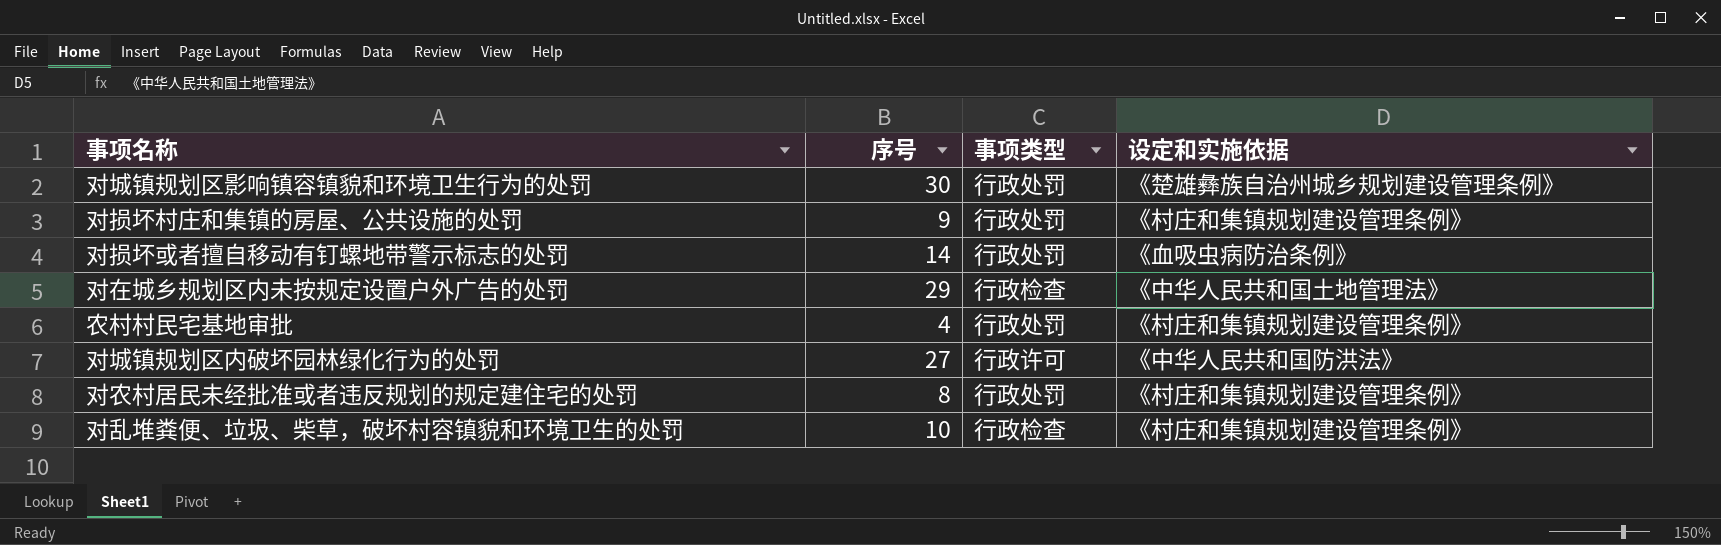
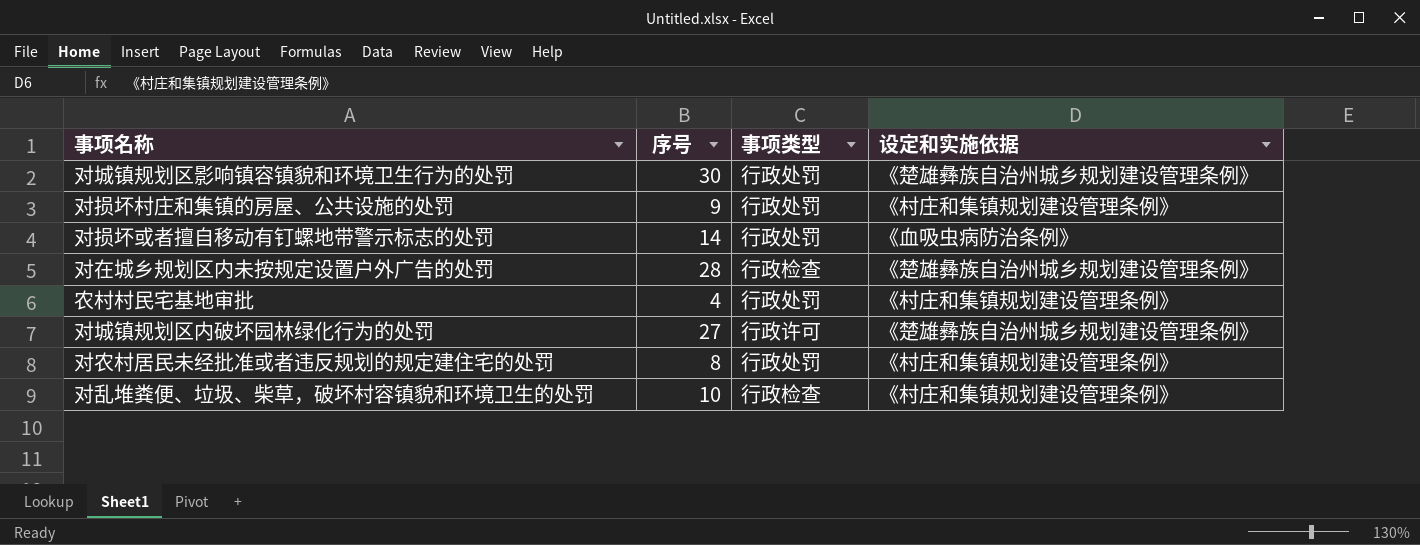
对在城乡规划区内未按规定设置户外广告的处罚 | 序号: 29 -> 28
对在城乡规划区内未按规定设置户外广告的处罚 | 设定和实施依据: 《中华人民共和国土地管理法》 -> 《楚雄彝族自治州城乡规划建设管理条例》
对城镇规划区内破坏园林绿化行为的处罚 | 设定和实施依据: 《中华人民共和国防洪法》 -> 《楚雄彝族自治州城乡规划建设管理条例》

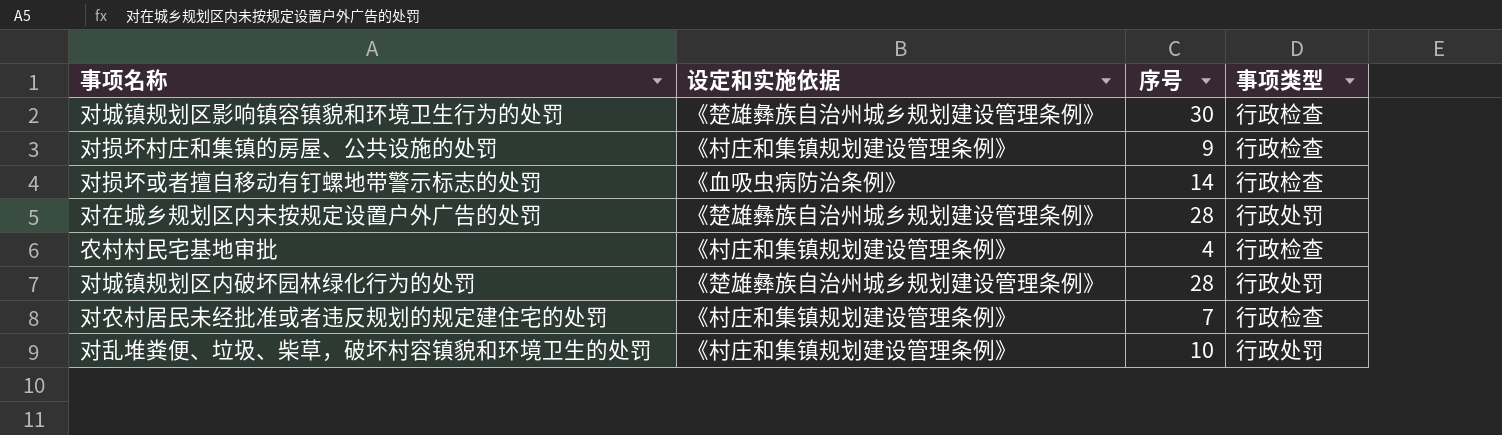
column 设定和实施依据 | position: 4 -> 2
对城镇规划区影响镇容镇貌和环境卫生行为的处罚 | 事项类型: 行政处罚 -> 行政检查
对损坏村庄和集镇的房屋、公共设施的处罚 | 事项类型: 行政处罚 -> 行政检查
对损坏或者擅自移动有钉螺地带警示标志的处罚 | 事项类型: 行政处罚 -> 行政检查
对在城乡规划区内未按规定设置户外广告的处罚 | 事项类型: 行政检查 -> 行政处罚
农村村民宅基地审批 | 事项类型: 行政处罚 -> 行政检查
对城镇规划区内破坏园林绿化行为的处罚 | 序号: 27 -> 28
对城镇规划区内破坏园林绿化行为的处罚 | 事项类型: 行政许可 -> 行政处罚
对农村居民未经批准或者违反规划的规定建住宅的处罚 | 序号: 8 -> 7
对农村居民未经批准或者违反规划的规定建住宅的处罚 | 事项类型: 行政处罚 -> 行政检查
对乱堆粪便、垃圾、柴草，破坏村容镇貌和环境卫生的处罚 | 事项类型: 行政检查 -> 行政处罚

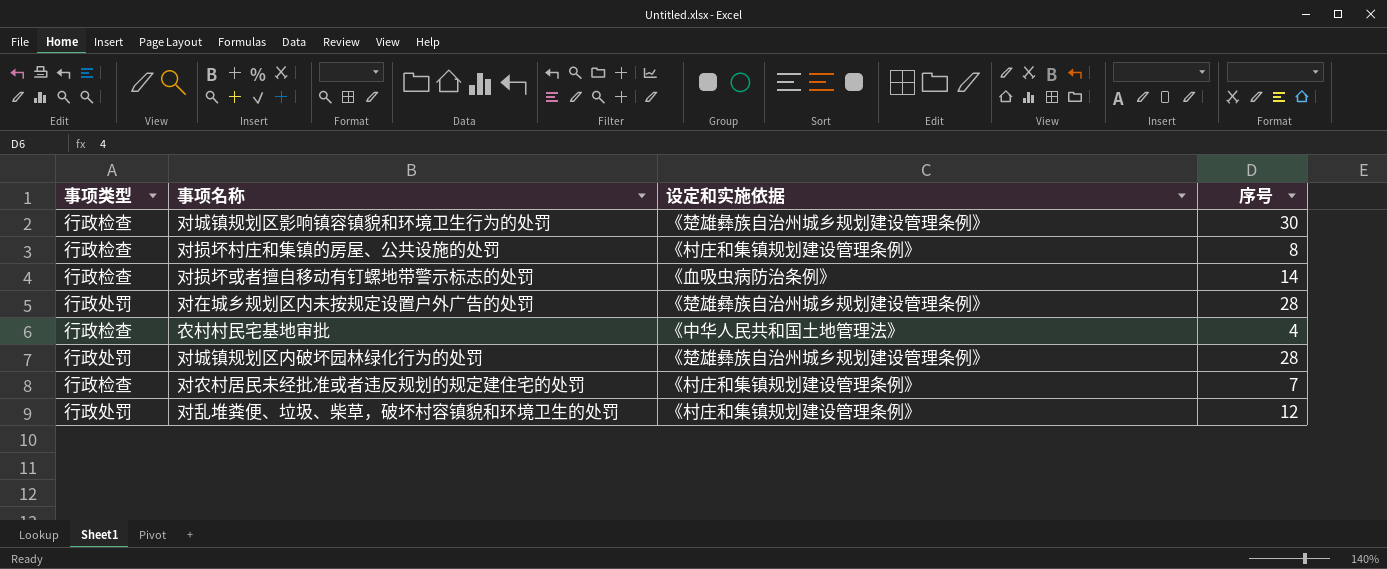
column 事项类型 | position: 4 -> 1
对损坏村庄和集镇的房屋、公共设施的处罚 | 序号: 9 -> 8
农村村民宅基地审批 | 设定和实施依据: 《村庄和集镇规划建设管理条例》 -> 《中华人民共和国土地管理法》
对乱堆粪便、垃圾、柴草，破坏村容镇貌和环境卫生的处罚 | 序号: 10 -> 12

